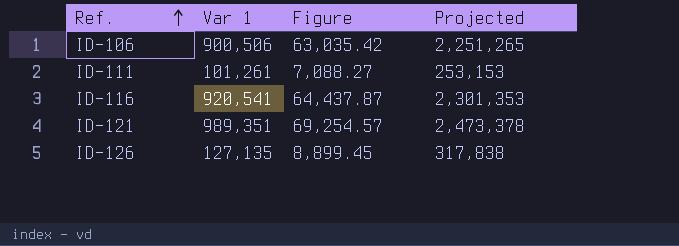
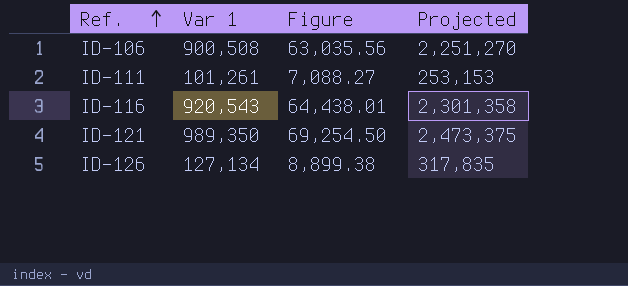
ID-106 | Var 1: 900,506 -> 900,508
ID-106 | Figure: 63,035.42 -> 63,035.56
ID-106 | Projected: 2,251,265 -> 2,251,270
ID-116 | Var 1: 920,541 -> 920,543
ID-116 | Figure: 64,437.87 -> 64,438.01
ID-116 | Projected: 2,301,353 -> 2,301,358
ID-121 | Var 1: 989,351 -> 989,350
ID-121 | Figure: 69,254.57 -> 69,254.50
ID-121 | Projected: 2,473,378 -> 2,473,375
ID-126 | Var 1: 127,135 -> 127,134
ID-126 | Figure: 8,899.45 -> 8,899.38
ID-126 | Projected: 317,838 -> 317,835

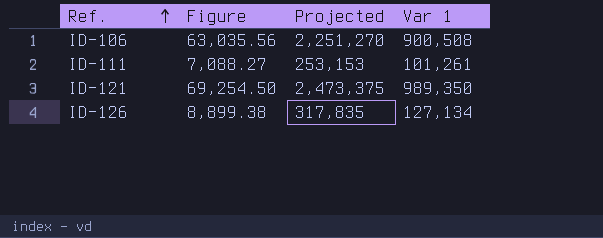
column Var 1 | position: 2 -> 4
row ID-116: 920,543 | 64,438.01 | 2,301,358 -> none

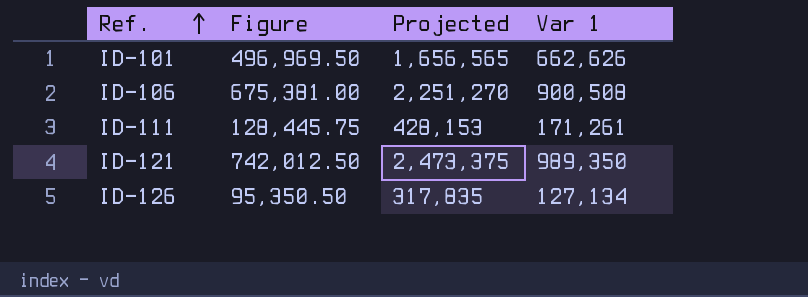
column Figure | formula: [Var 1] * 0.07 -> [Var 1] * 0.75
row ID-101: none -> 496,969.50 | 1,656,565 | 662,626
ID-111 | Projected: 253,153 -> 428,153
ID-111 | Var 1: 101,261 -> 171,261

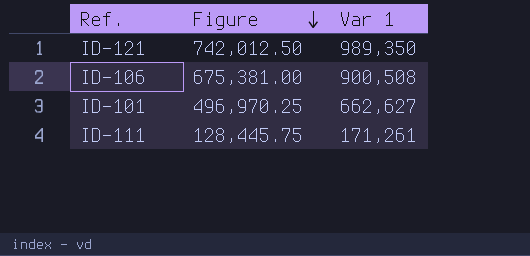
row order: Ref. ascending -> Figure descending
column Projected | formula: [Var 1] * 2.5 -> none
row ID-126: 95,350.50 | 317,835 | 127,134 -> none
ID-101 | Figure: 496,969.50 -> 496,970.25
ID-101 | Var 1: 662,626 -> 662,627

